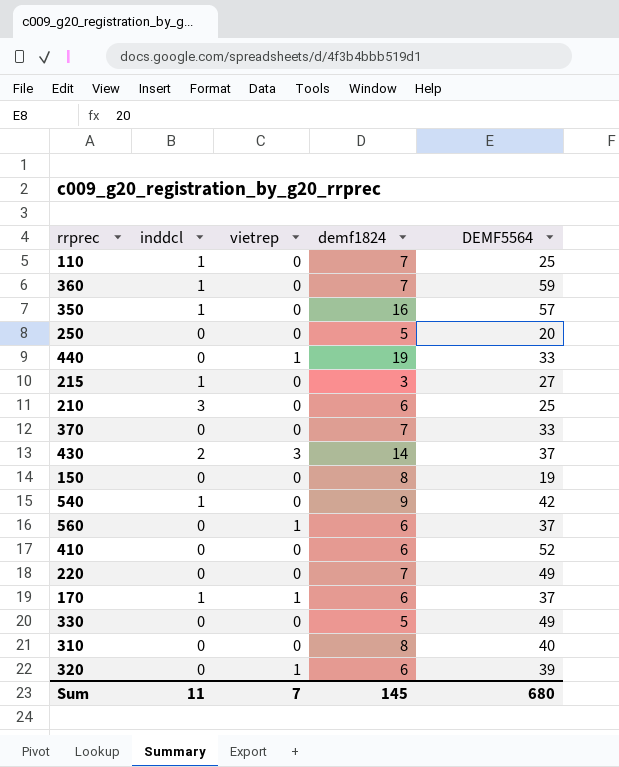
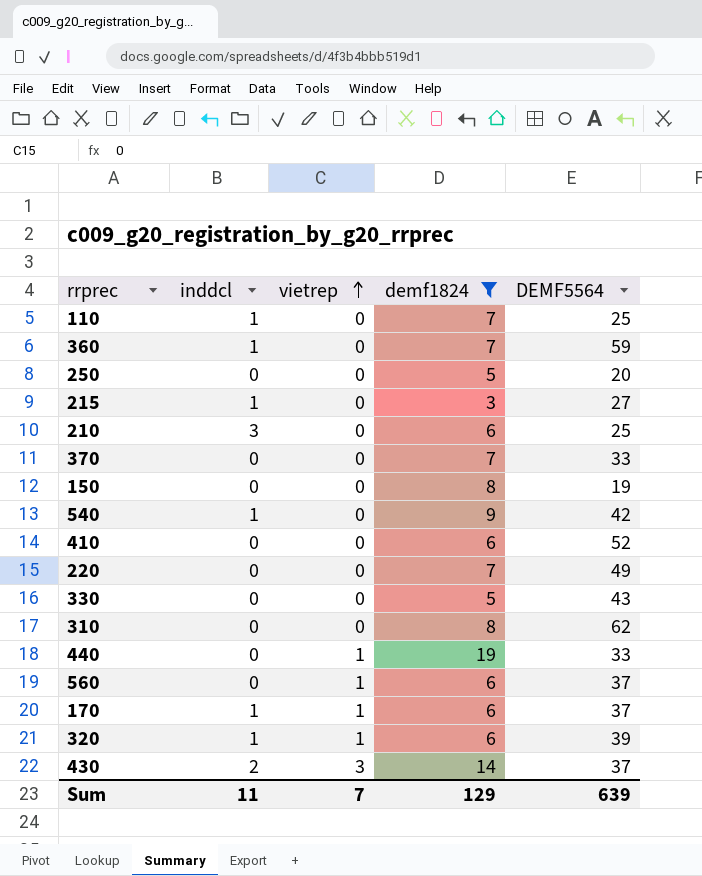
filter: none -> demf1824 != 16
row order: none -> vietrep ascending
330 | DEMF5564: 49 -> 43
310 | DEMF5564: 40 -> 62
320 | inddcl: 0 -> 1
Sum | demf1824: 145 -> 129
Sum | DEMF5564: 680 -> 639

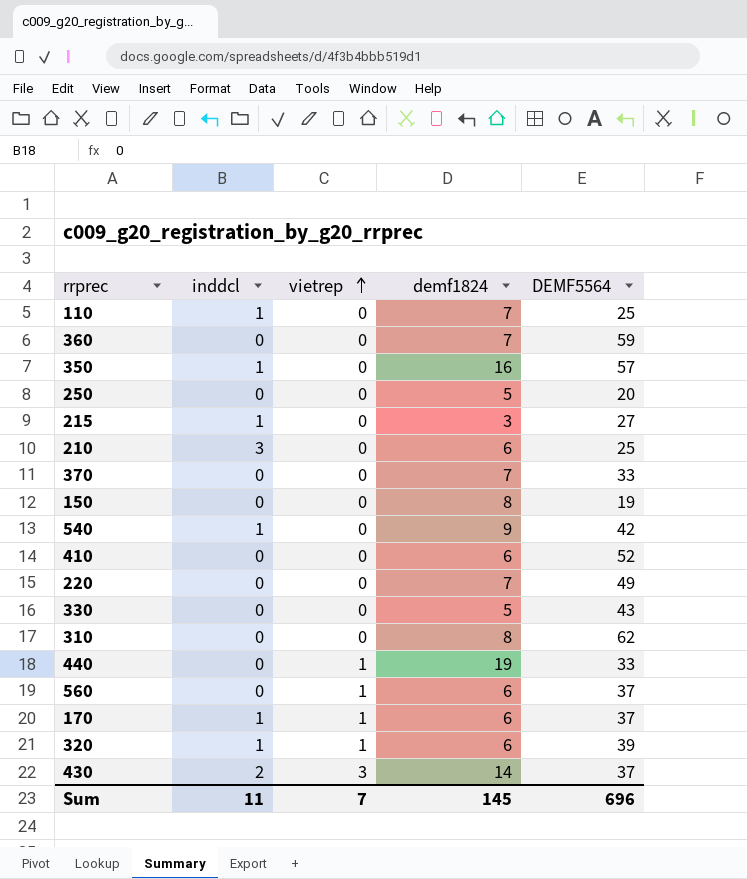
filter: demf1824 != 16 -> none
360 | inddcl: 1 -> 0
Sum | demf1824: 129 -> 145
Sum | DEMF5564: 639 -> 696

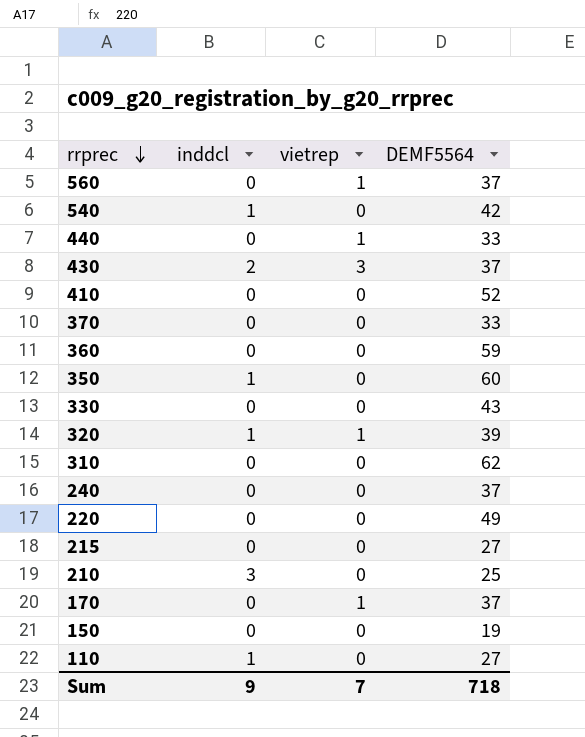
row order: vietrep ascending -> rrprec descending
column demf1824 | position: 4 -> none
row 250: 0 | 0 | 5 | 20 -> none
350 | DEMF5564: 57 -> 60
row 240: none -> 0 | 0 | 37
215 | inddcl: 1 -> 0
170 | inddcl: 1 -> 0
110 | DEMF5564: 25 -> 27
Sum | inddcl: 11 -> 9
Sum | DEMF5564: 696 -> 718

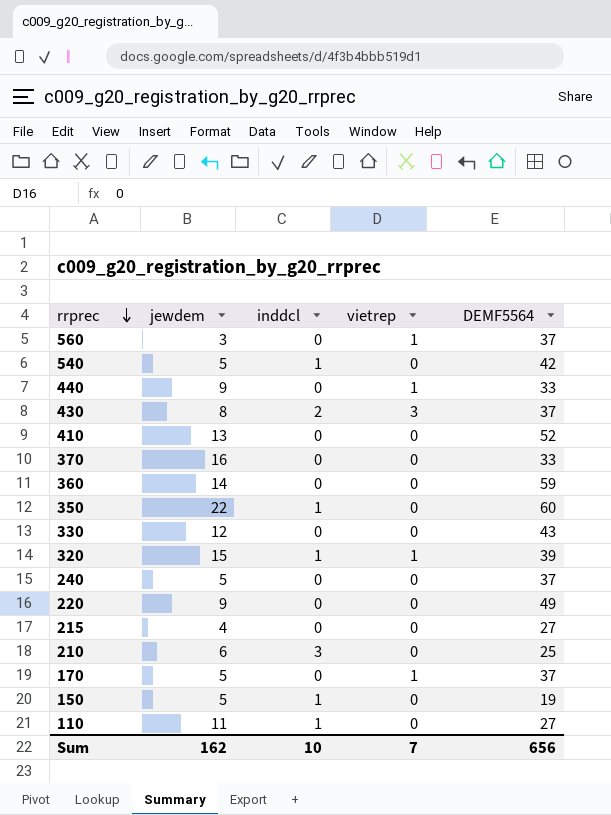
column jewdem | position: none -> 2
row 310: 0 | 0 | 62 -> none
150 | inddcl: 0 -> 1
Sum | inddcl: 9 -> 10
Sum | DEMF5564: 718 -> 656

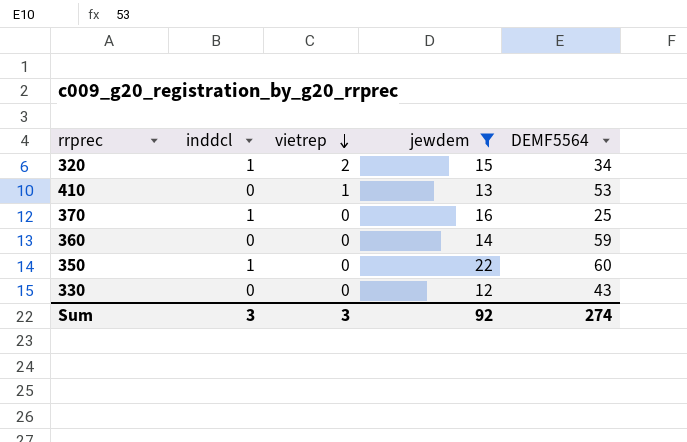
filter: none -> jewdem >= 12
row order: rrprec descending -> vietrep descending
column jewdem | position: 2 -> 4
320 | vietrep: 1 -> 2
320 | DEMF5564: 39 -> 34
410 | vietrep: 0 -> 1
410 | DEMF5564: 52 -> 53
370 | inddcl: 0 -> 1
370 | DEMF5564: 33 -> 25
Sum | inddcl: 10 -> 3
Sum | vietrep: 7 -> 3
Sum | jewdem: 162 -> 92
Sum | DEMF5564: 656 -> 274

